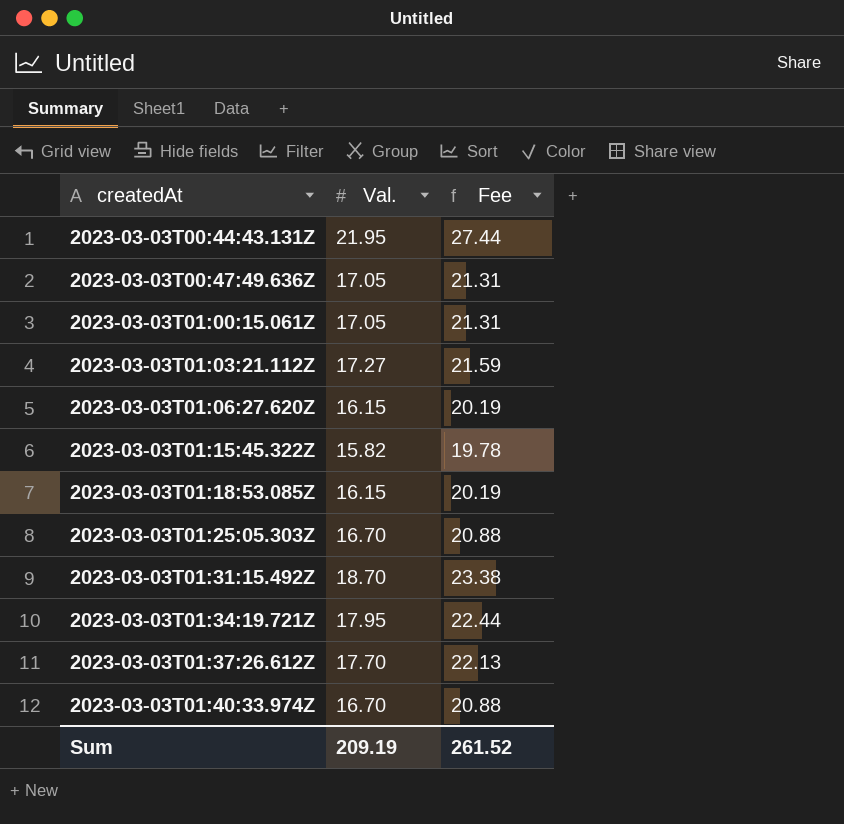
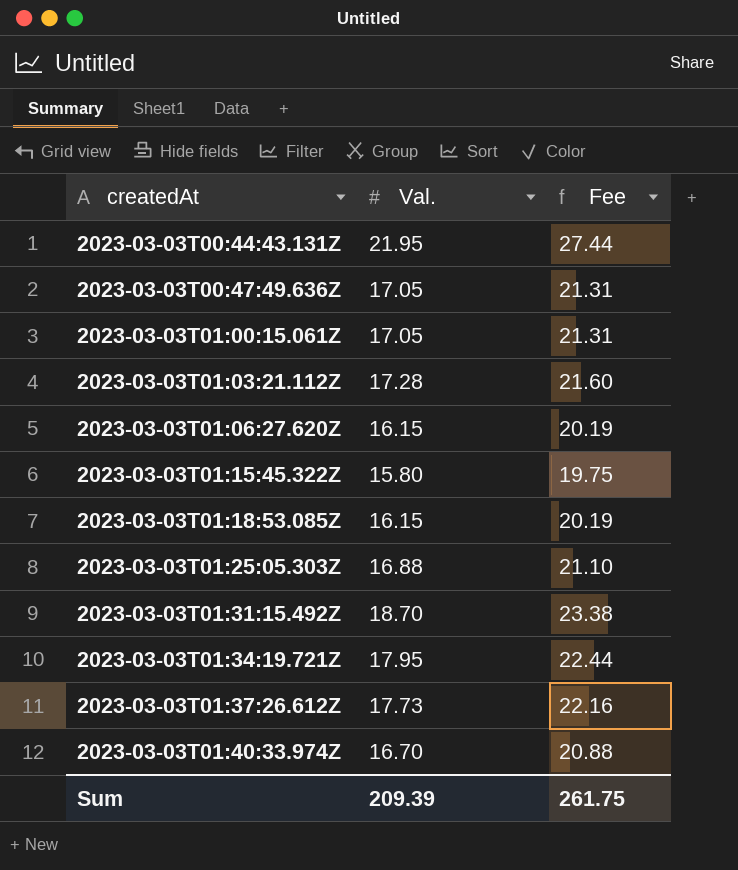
2023-03-03T01:03:21.112Z | Val.: 17.27 -> 17.28
2023-03-03T01:03:21.112Z | Fee: 21.59 -> 21.60
2023-03-03T01:15:45.322Z | Val.: 15.82 -> 15.80
2023-03-03T01:15:45.322Z | Fee: 19.78 -> 19.75
2023-03-03T01:25:05.303Z | Val.: 16.70 -> 16.88
2023-03-03T01:25:05.303Z | Fee: 20.88 -> 21.10
2023-03-03T01:37:26.612Z | Val.: 17.70 -> 17.73
2023-03-03T01:37:26.612Z | Fee: 22.13 -> 22.16
Sum | Val.: 209.19 -> 209.39
Sum | Fee: 261.52 -> 261.75

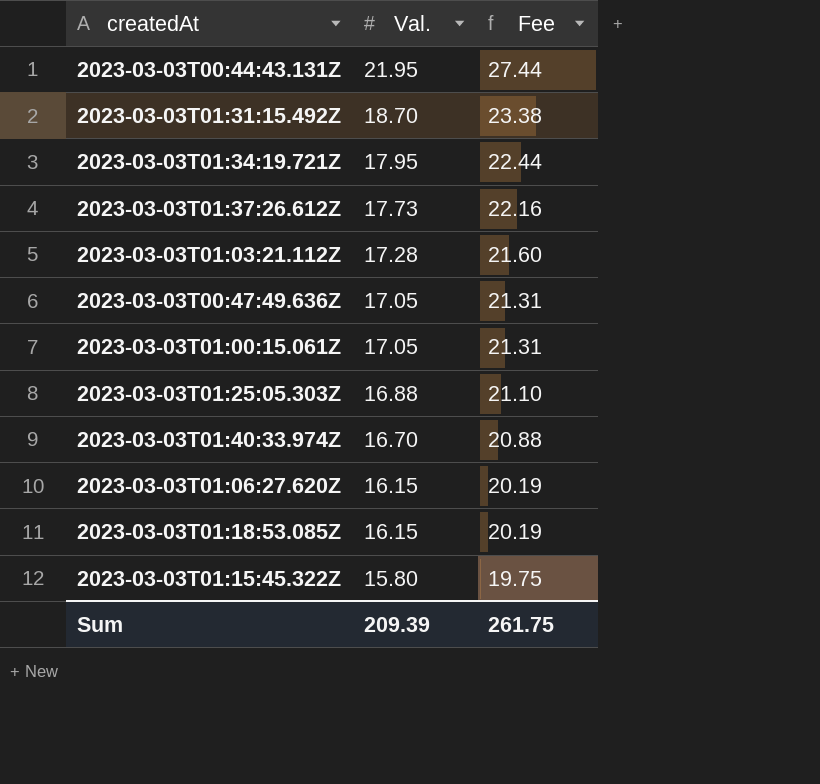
row order: createdAt ascending -> Val. descending

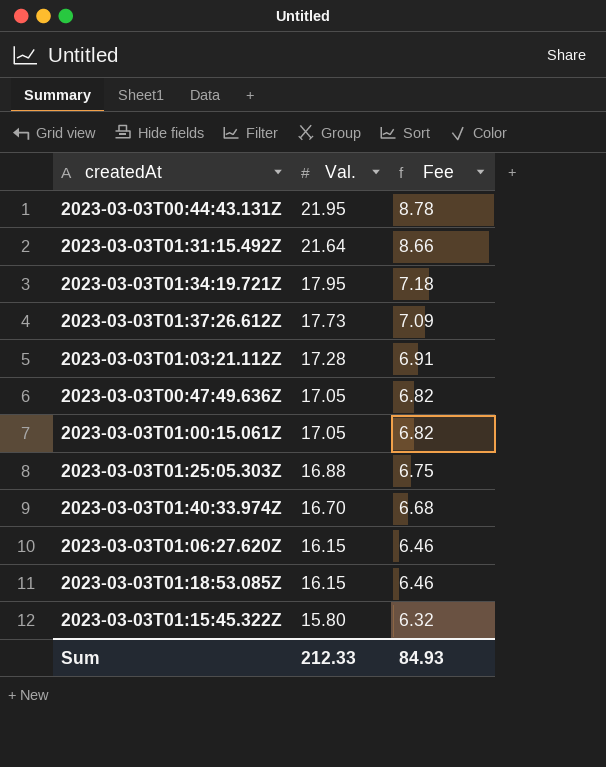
column Fee | formula: [Val.] * 1.25 -> [Val.] * 0.4
2023-03-03T01:31:15.492Z | Val.: 18.70 -> 21.64
Sum | Val.: 209.39 -> 212.33
Sum | Fee: 261.75 -> 84.93

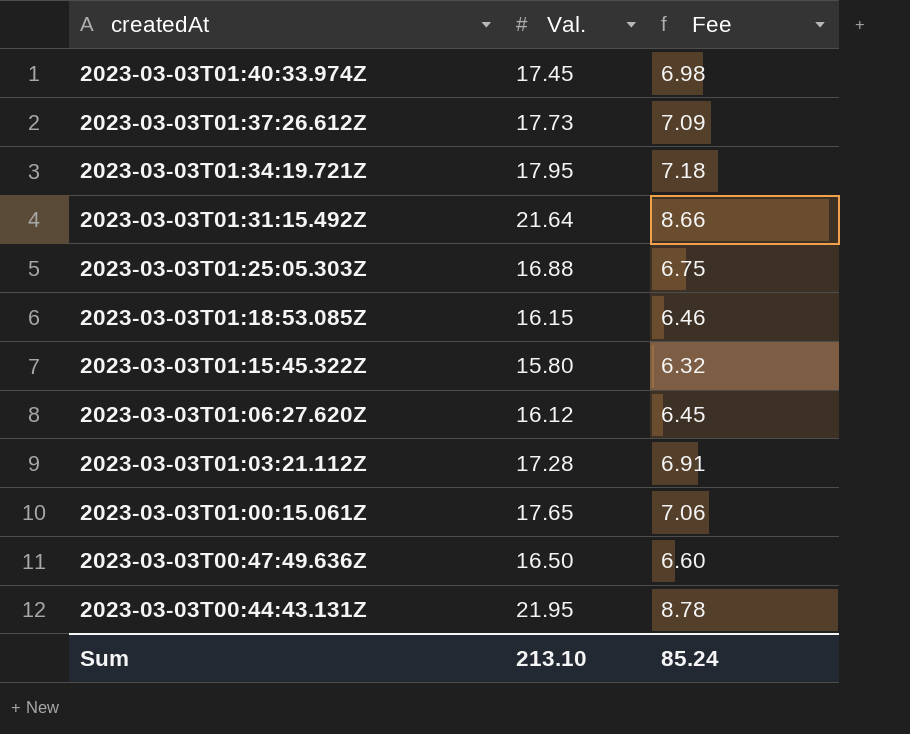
row order: Val. descending -> createdAt descending
2023-03-03T01:40:33.974Z | Val.: 16.70 -> 17.45
2023-03-03T01:40:33.974Z | Fee: 6.68 -> 6.98
2023-03-03T01:06:27.620Z | Val.: 16.15 -> 16.12
2023-03-03T01:06:27.620Z | Fee: 6.46 -> 6.45
2023-03-03T01:00:15.061Z | Val.: 17.05 -> 17.65
2023-03-03T01:00:15.061Z | Fee: 6.82 -> 7.06
2023-03-03T00:47:49.636Z | Val.: 17.05 -> 16.50
2023-03-03T00:47:49.636Z | Fee: 6.82 -> 6.60
Sum | Val.: 212.33 -> 213.10
Sum | Fee: 84.93 -> 85.24

